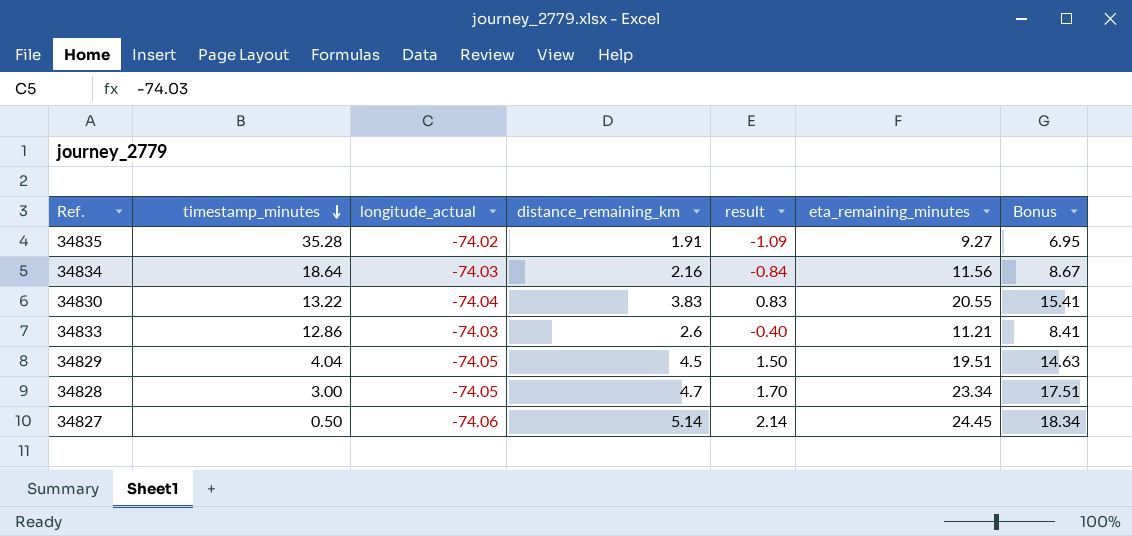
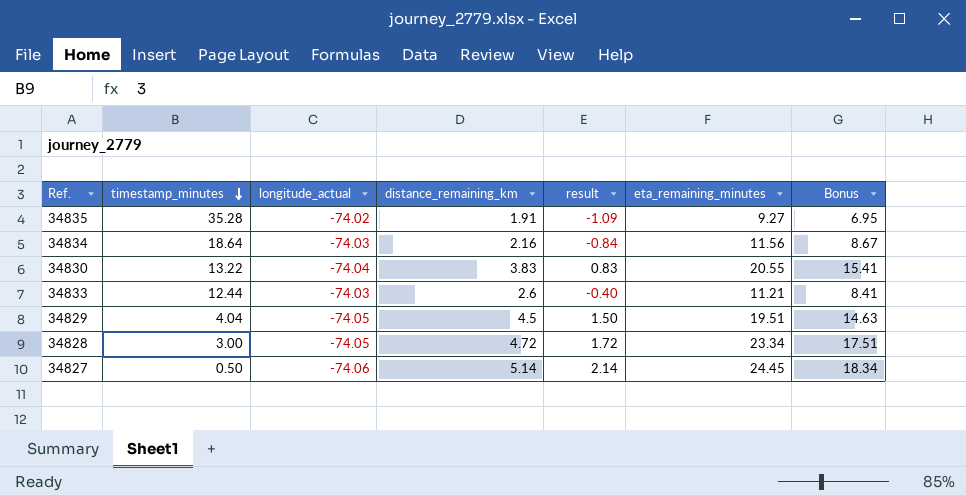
34833 | timestamp_minutes: 12.86 -> 12.44
34828 | distance_remaining_km: 4.7 -> 4.72
34828 | result: 1.70 -> 1.72

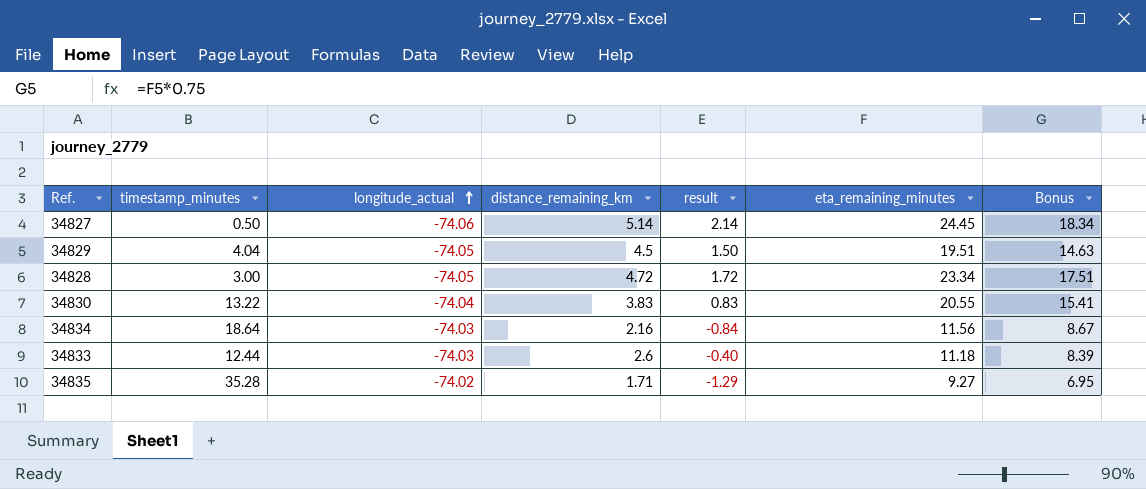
row order: timestamp_minutes descending -> longitude_actual ascending
34833 | eta_remaining_minutes: 11.21 -> 11.18
34833 | Bonus: 8.41 -> 8.39
34835 | distance_remaining_km: 1.91 -> 1.71
34835 | result: -1.09 -> -1.29

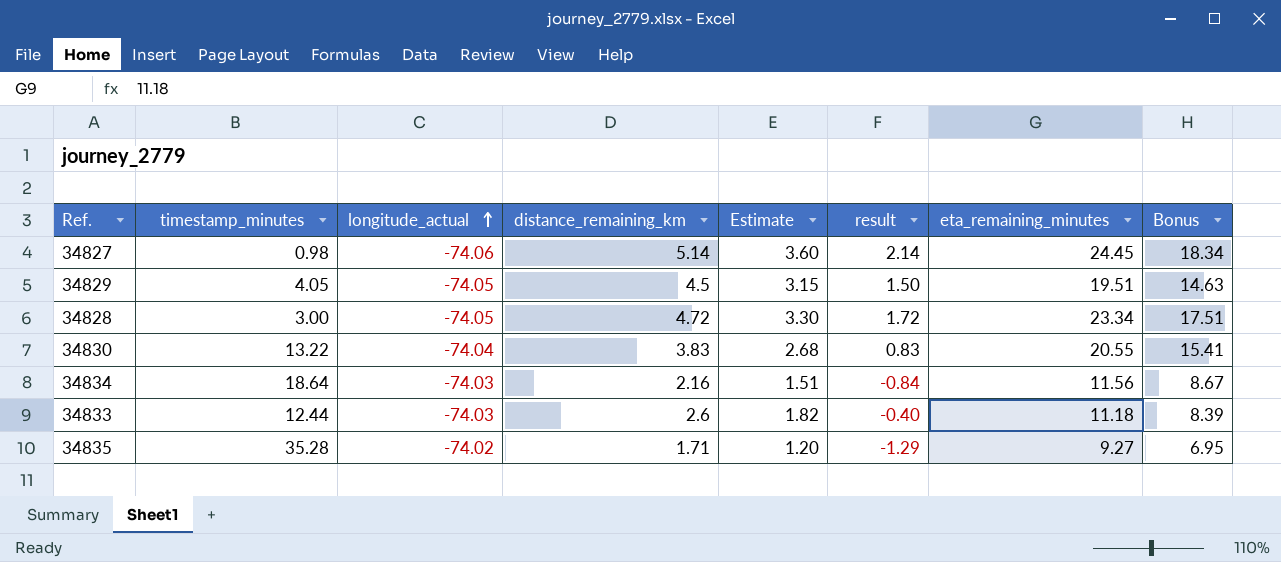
column Estimate | formula: none -> [distance_remaining_km] * 0.7
34827 | timestamp_minutes: 0.50 -> 0.98
34829 | timestamp_minutes: 4.04 -> 4.05

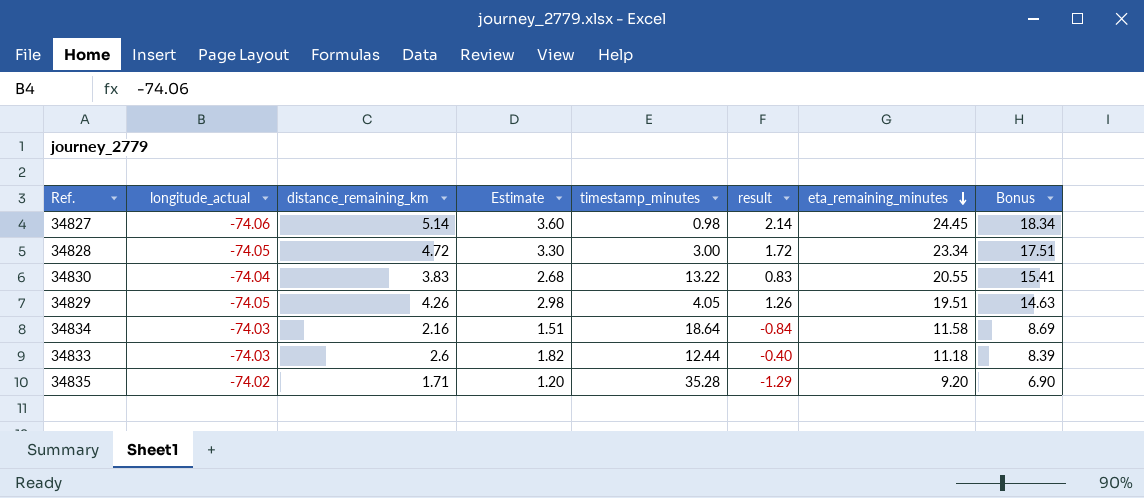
row order: longitude_actual ascending -> eta_remaining_minutes descending
column timestamp_minutes | position: 2 -> 5
34829 | distance_remaining_km: 4.5 -> 4.26
34829 | Estimate: 3.15 -> 2.98
34829 | result: 1.50 -> 1.26
34834 | eta_remaining_minutes: 11.56 -> 11.58
34834 | Bonus: 8.67 -> 8.69
34835 | eta_remaining_minutes: 9.27 -> 9.20
34835 | Bonus: 6.95 -> 6.90

